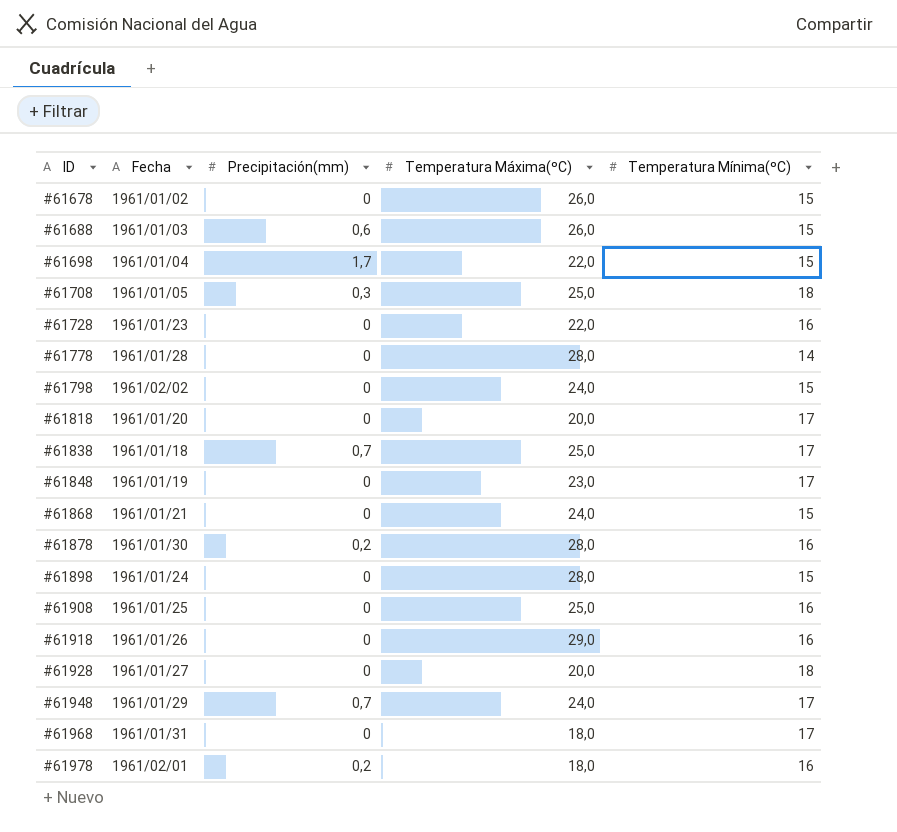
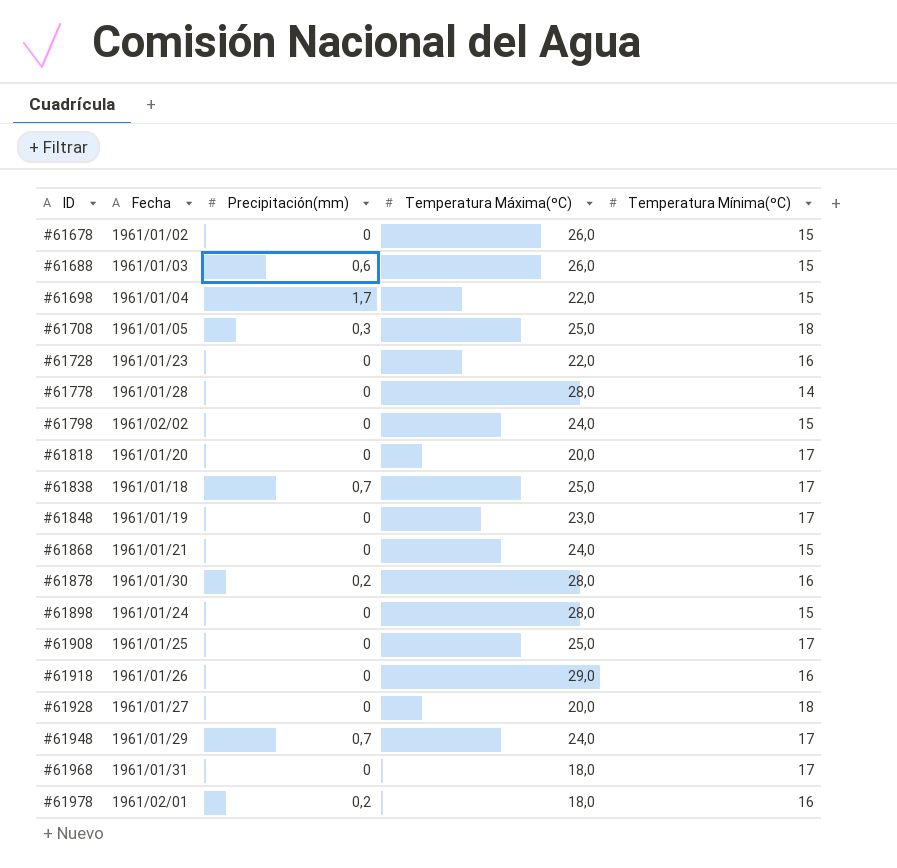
#61908 | Temperatura Mínima(ºC): 16 -> 17

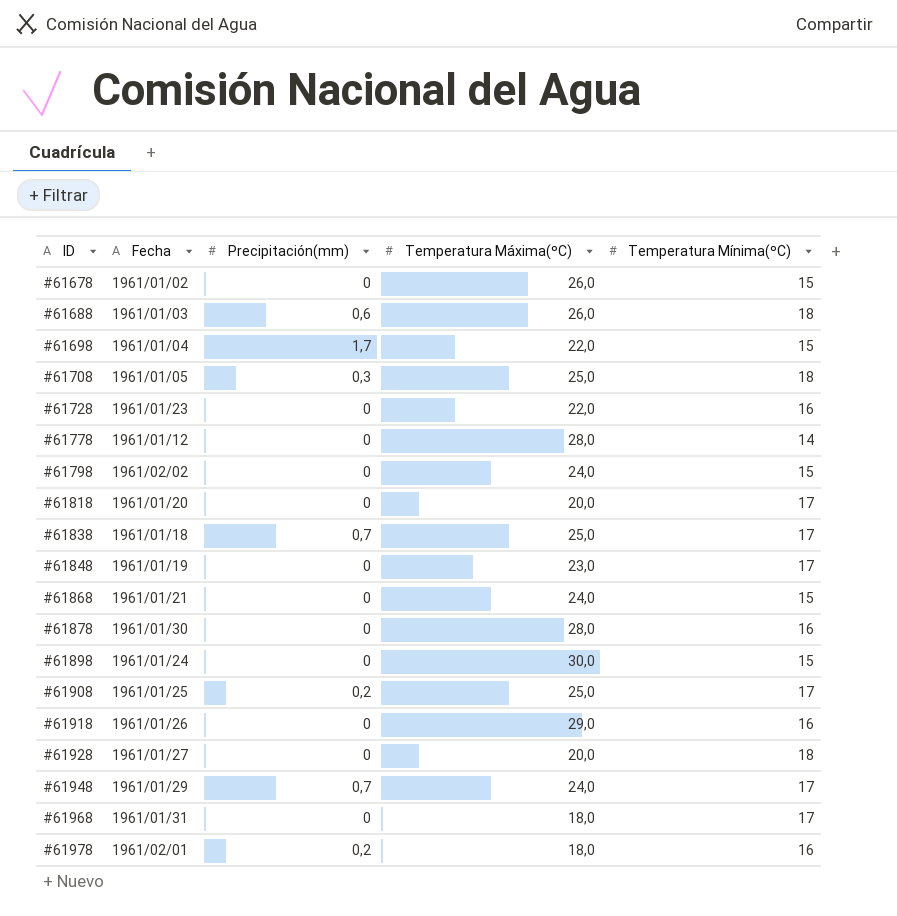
#61688 | Temperatura Mínima(ºC): 15 -> 18
#61778 | Fecha: 1961/01/28 -> 1961/01/12
#61878 | Precipitación(mm): 0,2 -> 0
#61898 | Temperatura Máxima(ºC): 28,0 -> 30,0
#61908 | Precipitación(mm): 0 -> 0,2

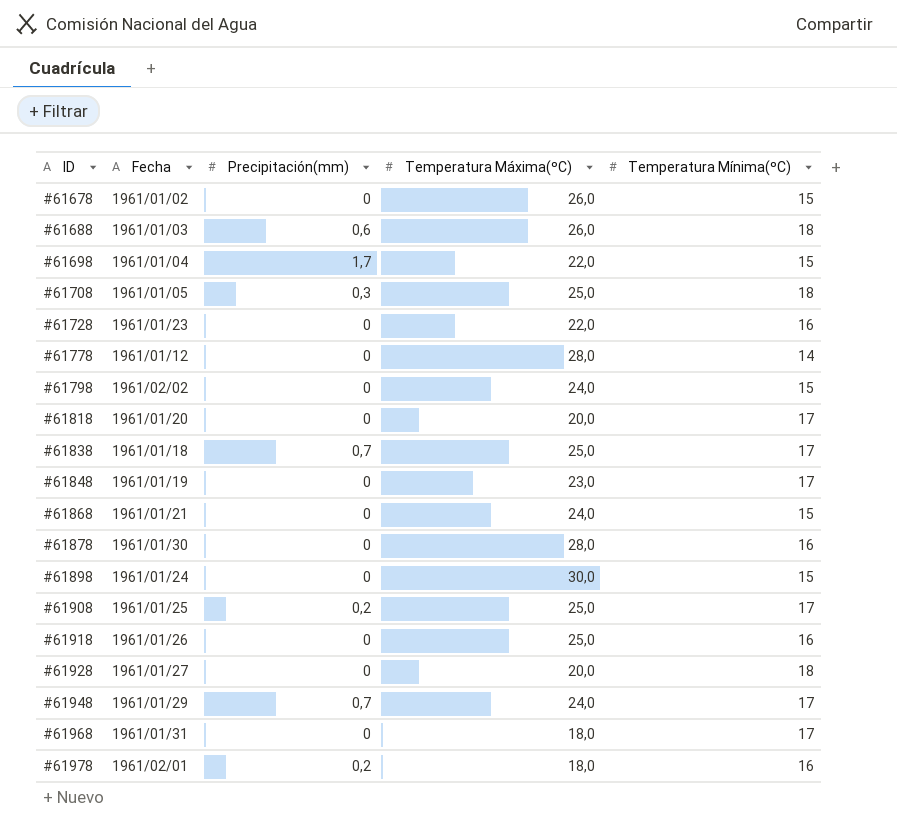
#61918 | Temperatura Máxima(ºC): 29,0 -> 25,0

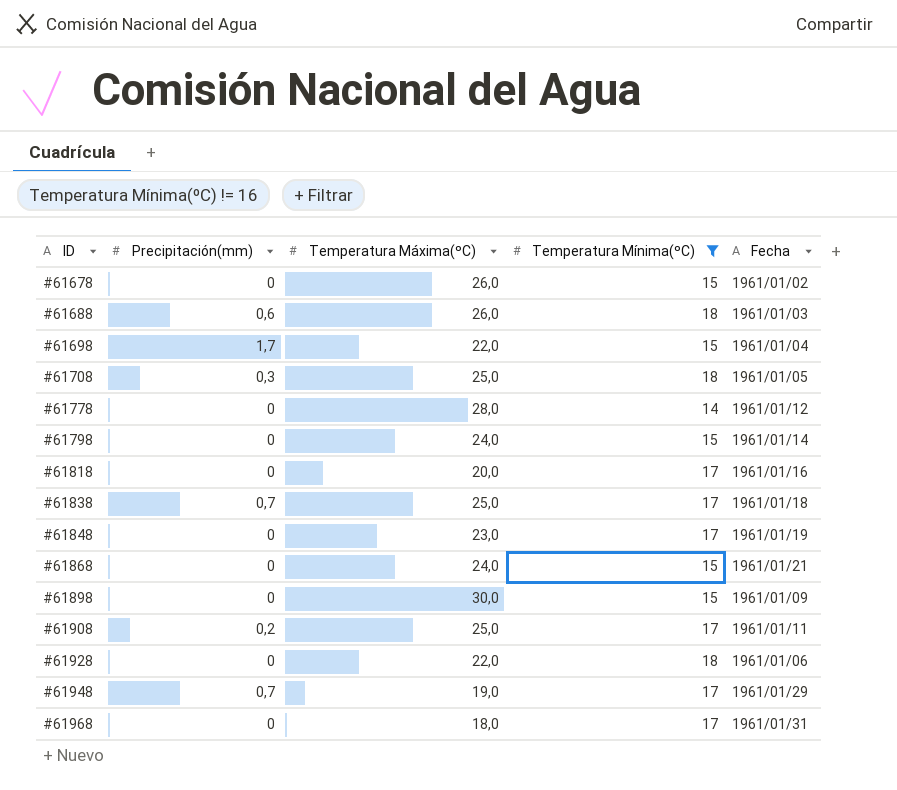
filter: none -> Temperatura Mínima(ºC) != 16
column Fecha | position: 2 -> 5
#61798 | Fecha: 1961/02/02 -> 1961/01/14
#61818 | Fecha: 1961/01/20 -> 1961/01/16
#61898 | Fecha: 1961/01/24 -> 1961/01/09
#61908 | Fecha: 1961/01/25 -> 1961/01/11
#61928 | Temperatura Máxima(ºC): 20,0 -> 22,0
#61928 | Fecha: 1961/01/27 -> 1961/01/06
#61948 | Temperatura Máxima(ºC): 24,0 -> 19,0

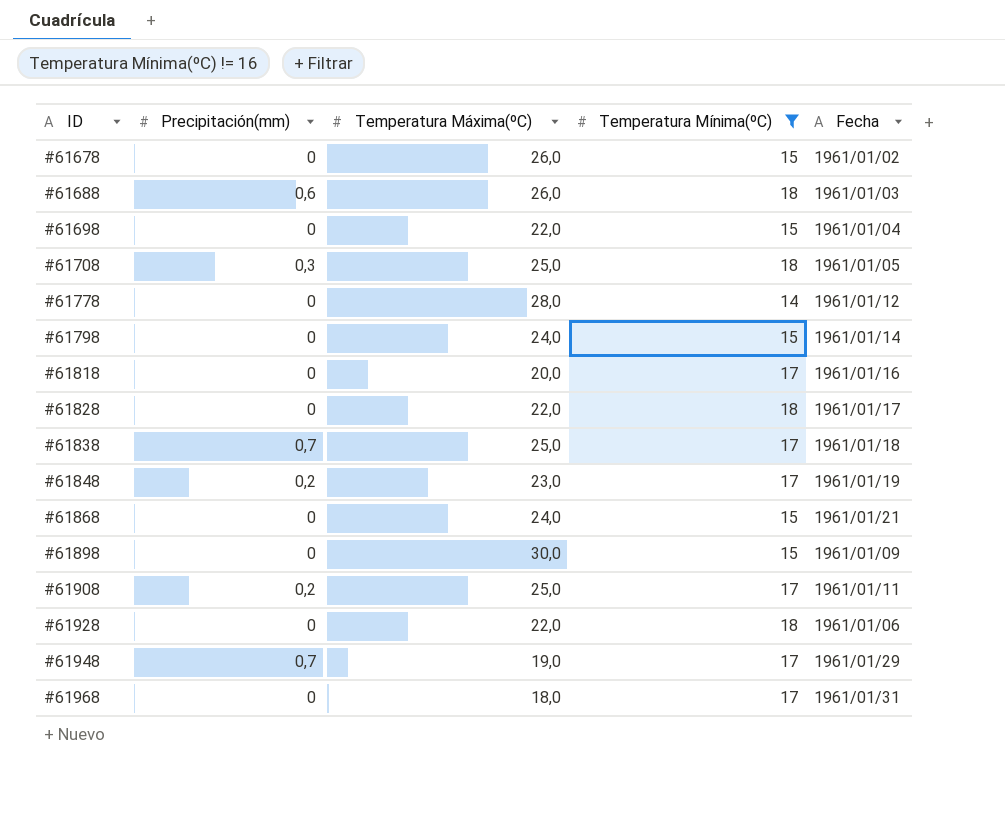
#61698 | Precipitación(mm): 1,7 -> 0
row #61828: none -> 0 | 22,0 | 18 | 1961/01/17
#61848 | Precipitación(mm): 0 -> 0,2

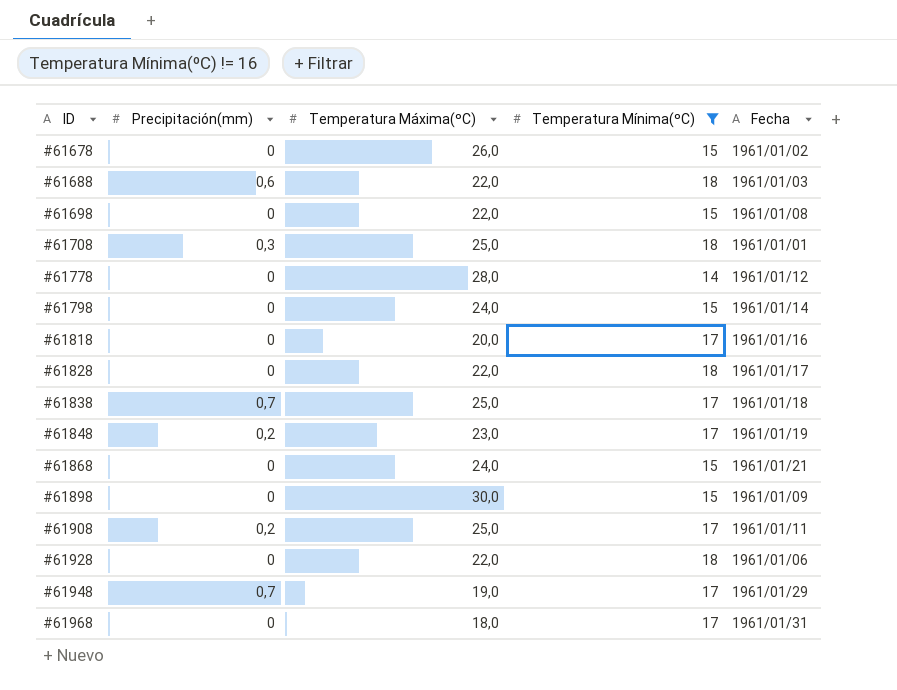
#61688 | Temperatura Máxima(ºC): 26,0 -> 22,0
#61698 | Fecha: 1961/01/04 -> 1961/01/08
#61708 | Fecha: 1961/01/05 -> 1961/01/01

